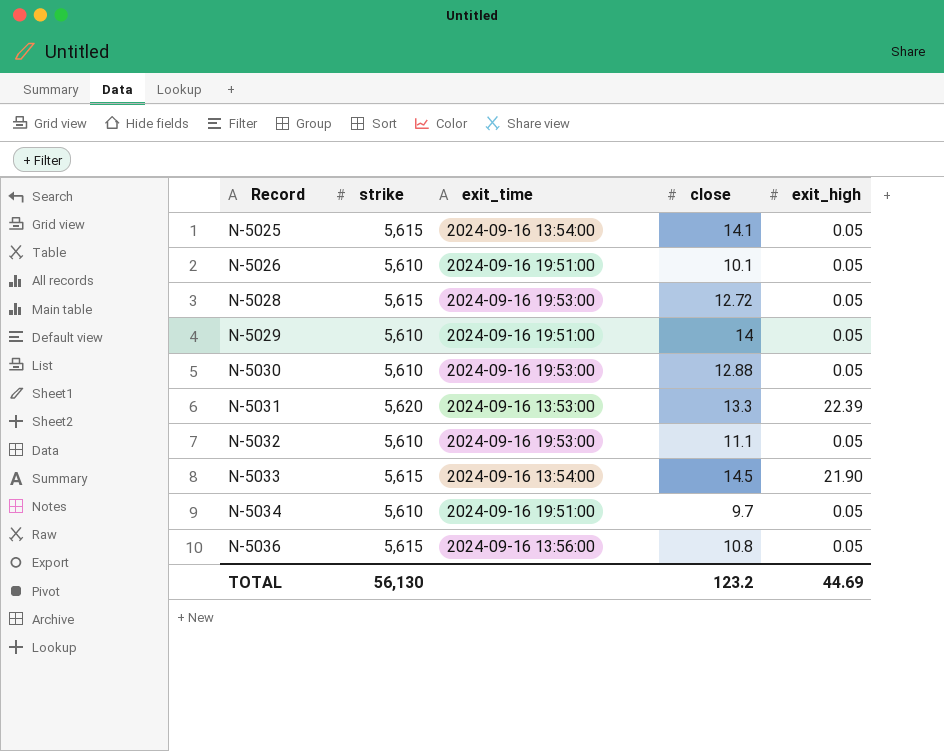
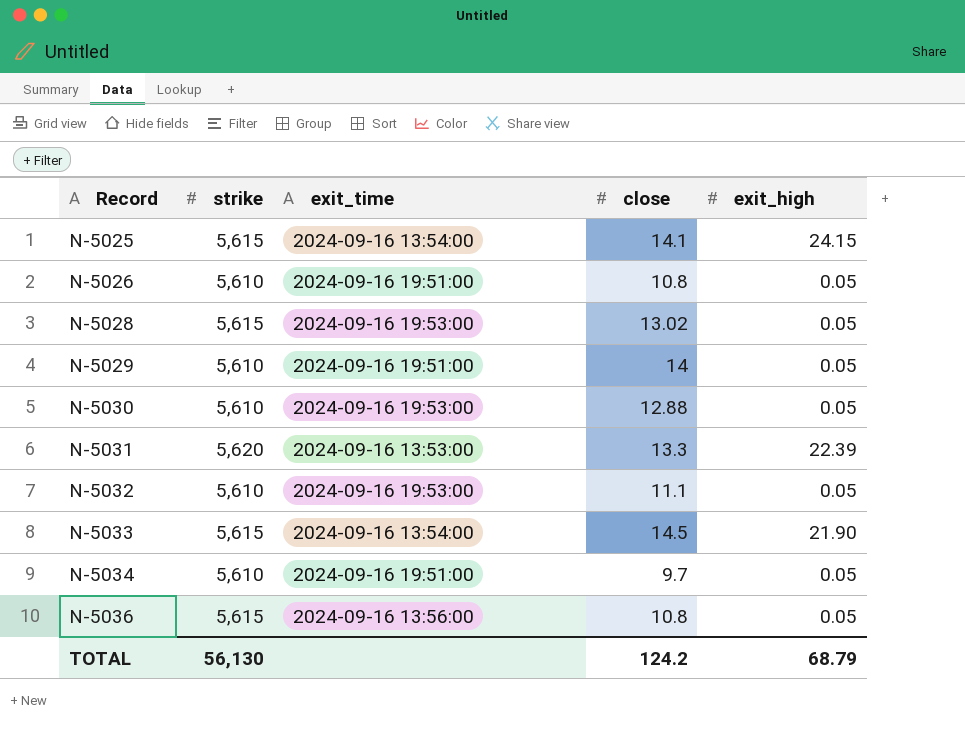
N-5025 | exit_high: 0.05 -> 24.15
N-5026 | close: 10.1 -> 10.8
N-5028 | close: 12.72 -> 13.02
TOTAL | close: 123.2 -> 124.2
TOTAL | exit_high: 44.69 -> 68.79

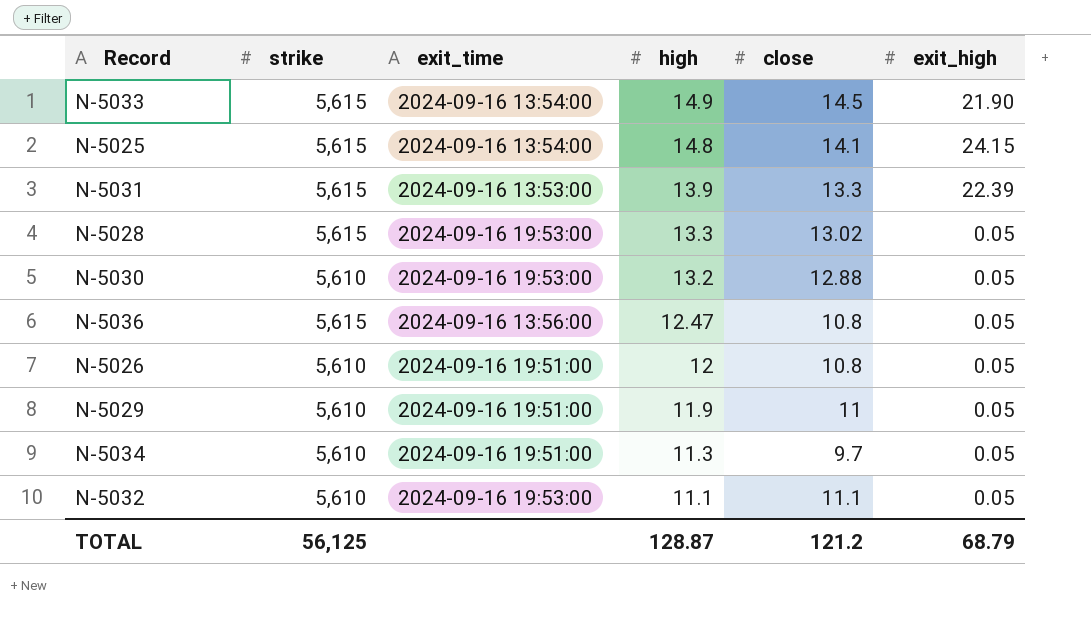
row order: Record ascending -> high descending
column high | position: none -> 4
N-5031 | strike: 5,620 -> 5,615
N-5029 | close: 14 -> 11
TOTAL | strike: 56,130 -> 56,125
TOTAL | close: 124.2 -> 121.2

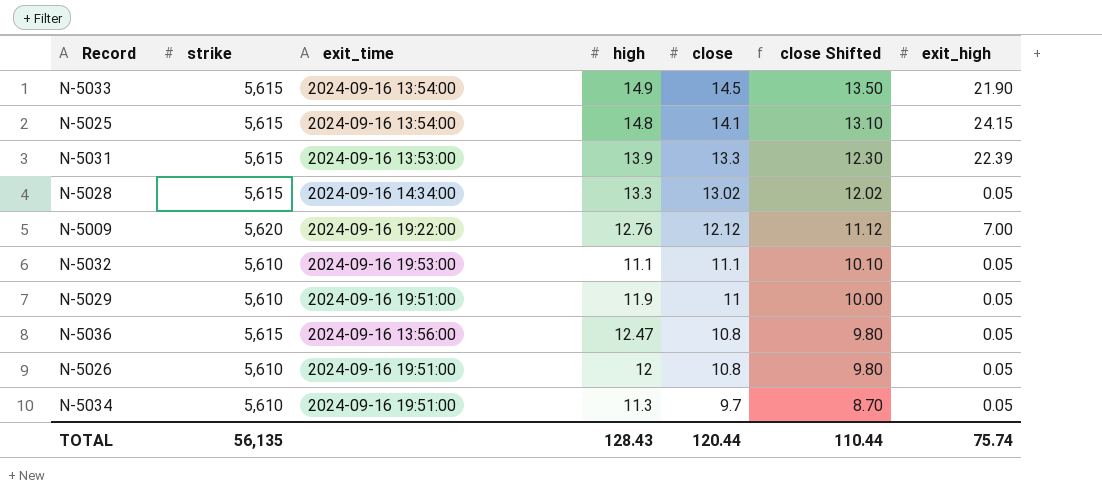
row order: high descending -> close descending
column close Shifted | formula: none -> [close] - 1
row N-5030: 5,610 | 2024-09-16 19:53:00 | 13.2 | 12.88 | 0.05 -> none
N-5028 | exit_time: 2024-09-16 19:53:00 -> 2024-09-16 14:34:00
row N-5009: none -> 5,620 | 2024-09-16 19:22:00 | 12.76 | 12.12 | 11.12 | 7.00
TOTAL | strike: 56,125 -> 56,135
TOTAL | high: 128.87 -> 128.43
TOTAL | close: 121.2 -> 120.44
TOTAL | exit_high: 68.79 -> 75.74

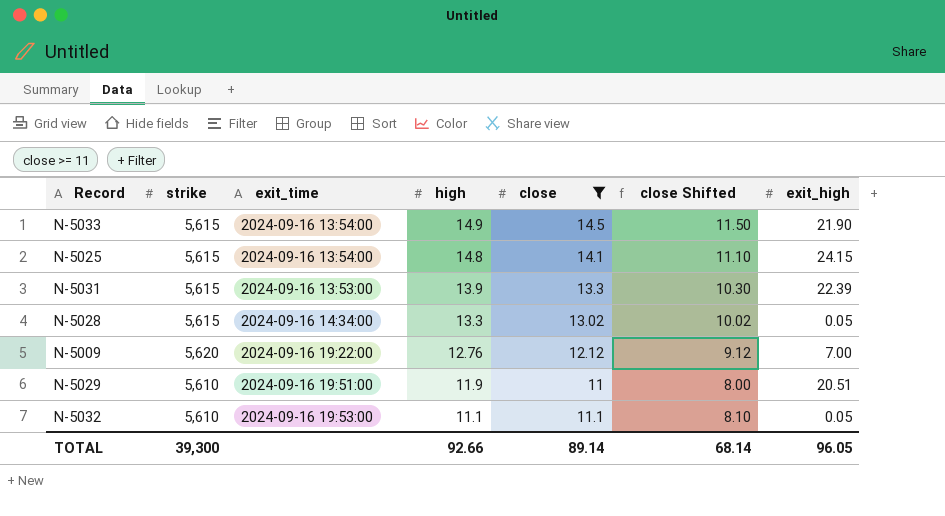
filter: none -> close >= 11
row order: close descending -> high descending
column close Shifted | formula: [close] - 1 -> [close] - 3
N-5029 | exit_high: 0.05 -> 20.51
TOTAL | strike: 56,135 -> 39,300
TOTAL | high: 128.43 -> 92.66
TOTAL | close: 120.44 -> 89.14
TOTAL | close Shifted: 110.44 -> 68.14
TOTAL | exit_high: 75.74 -> 96.05

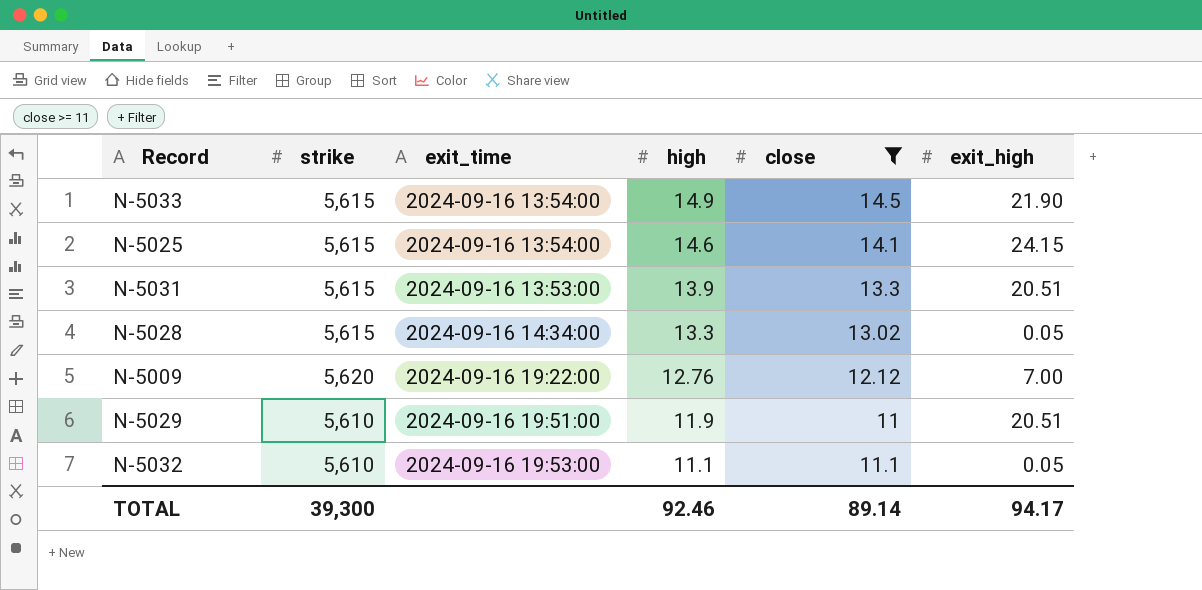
column close Shifted | formula: [close] - 3 -> none
N-5025 | high: 14.8 -> 14.6
N-5031 | exit_high: 22.39 -> 20.51
TOTAL | high: 92.66 -> 92.46
TOTAL | exit_high: 96.05 -> 94.17

